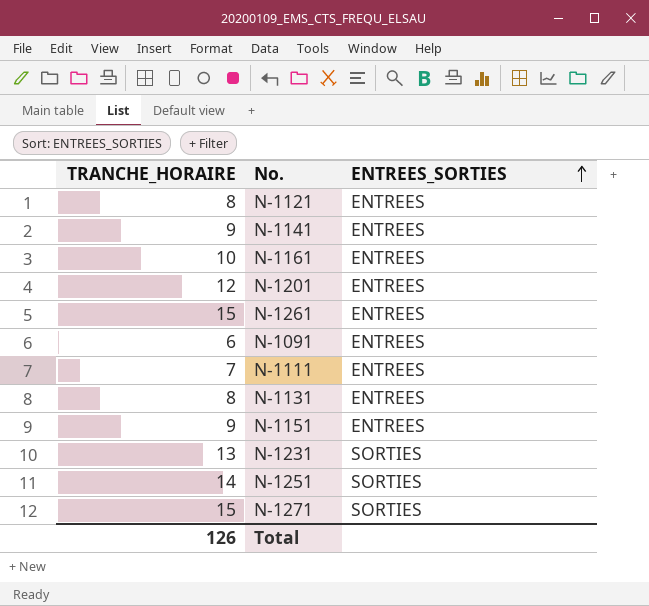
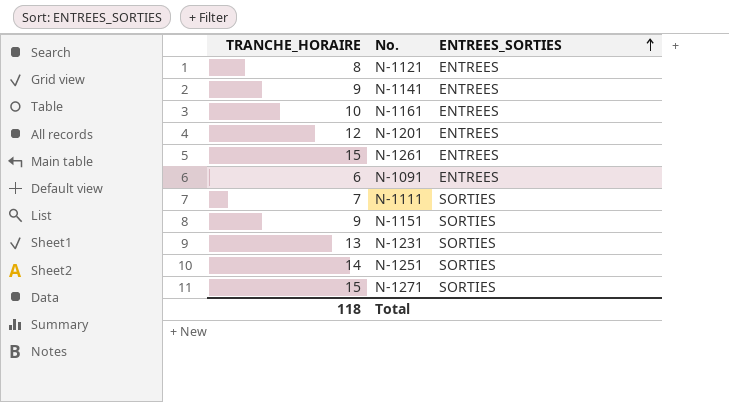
row N-1131: 8 | ENTREES -> none
N-1111 | ENTREES_SORTIES: ENTREES -> SORTIES
N-1151 | ENTREES_SORTIES: ENTREES -> SORTIES
Total | TRANCHE_HORAIRE: 126 -> 118

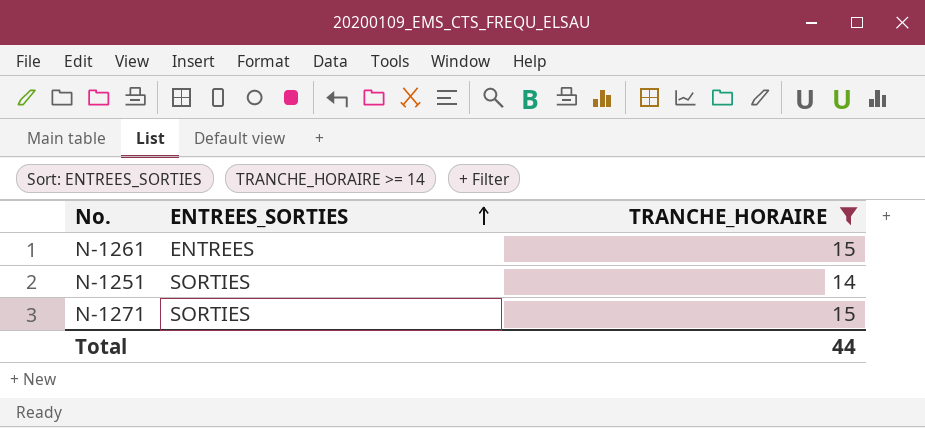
filter: none -> TRANCHE_HORAIRE >= 14
column TRANCHE_HORAIRE | position: 1 -> 3
Total | TRANCHE_HORAIRE: 118 -> 44

